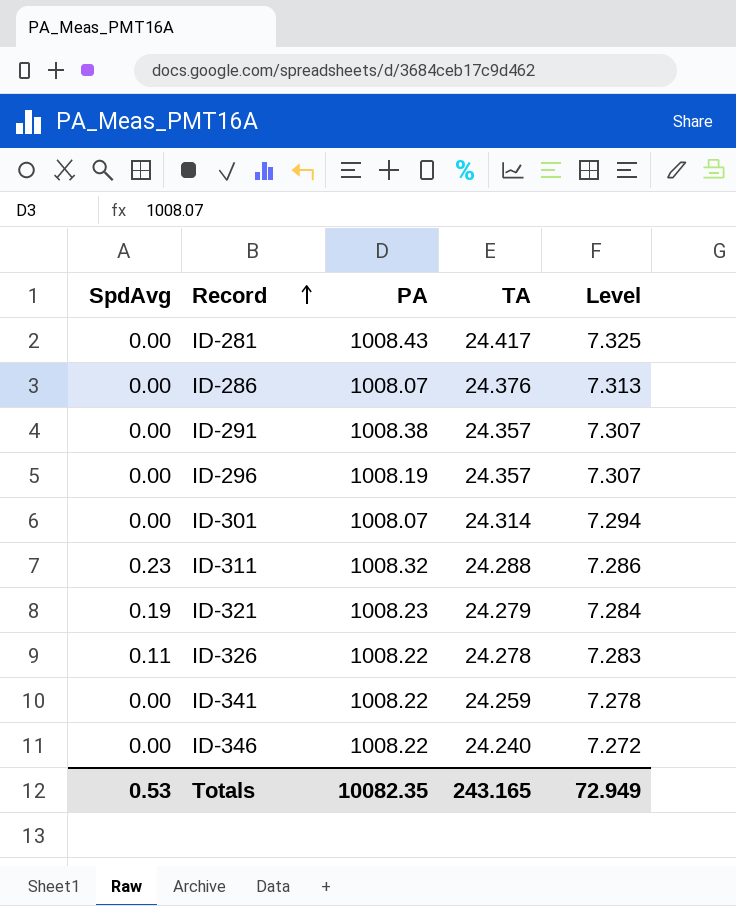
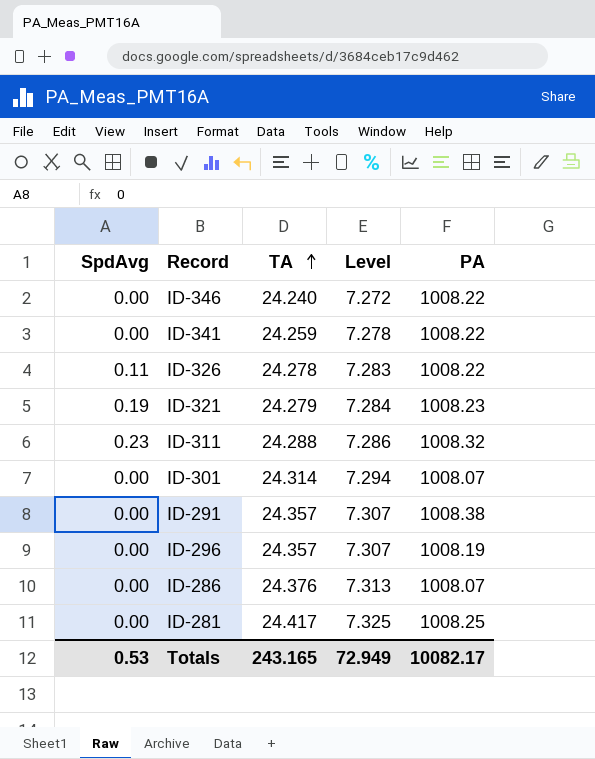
row order: Record ascending -> TA ascending
column PA | position: 3 -> 5
ID-281 | PA: 1008.43 -> 1008.25
Totals | PA: 10082.35 -> 10082.17

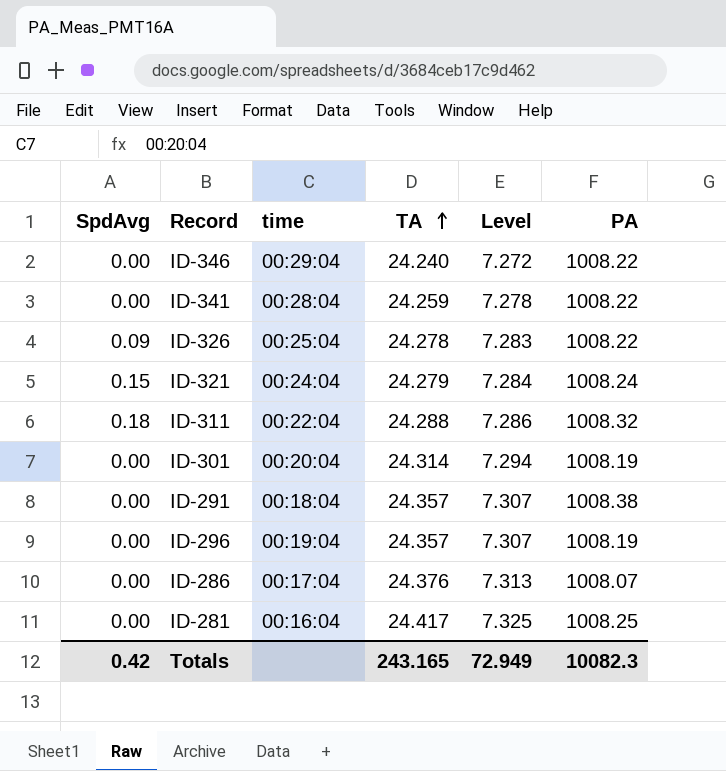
column time | position: none -> 3
ID-326 | SpdAvg: 0.11 -> 0.09
ID-321 | SpdAvg: 0.19 -> 0.15
ID-321 | PA: 1008.23 -> 1008.24
ID-311 | SpdAvg: 0.23 -> 0.18
ID-301 | PA: 1008.07 -> 1008.19
Totals | SpdAvg: 0.53 -> 0.42
Totals | PA: 10082.17 -> 10082.3

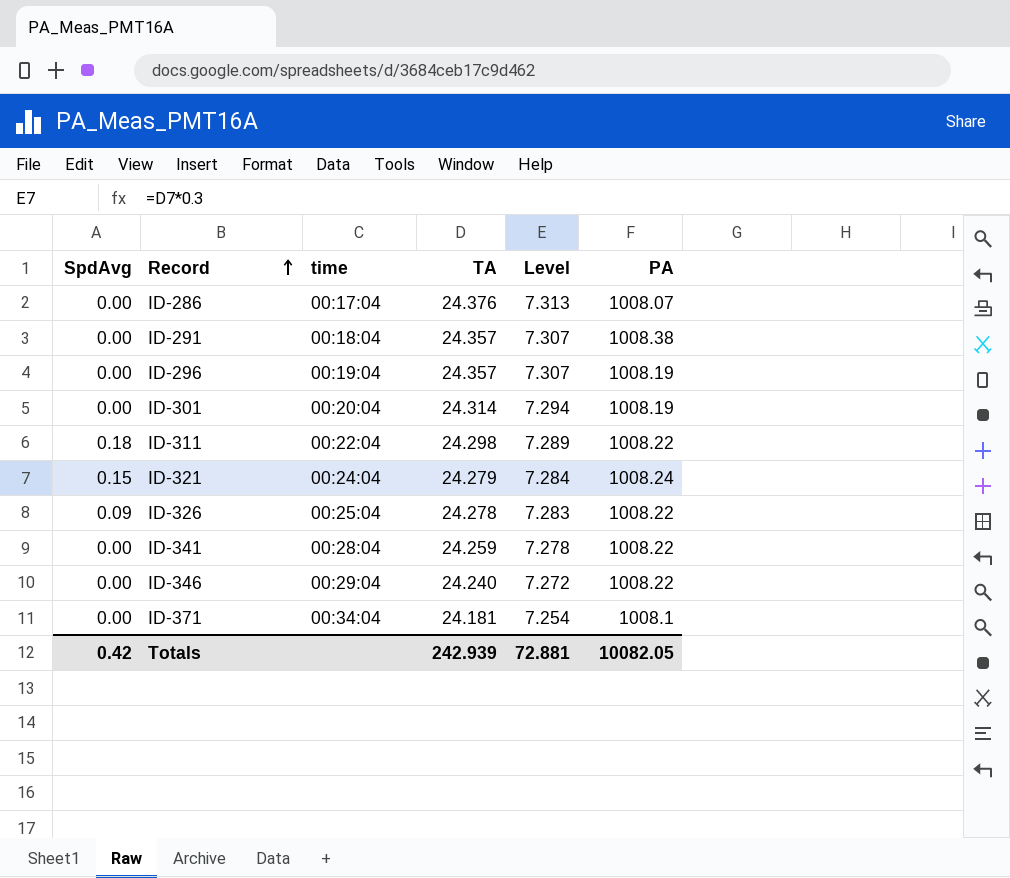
row order: TA ascending -> Record ascending
row ID-281: 0.00 | 00:16:04 | 24.417 | 7.325 | 1008.25 -> none
ID-311 | TA: 24.288 -> 24.298
ID-311 | Level: 7.286 -> 7.289
ID-311 | PA: 1008.32 -> 1008.22
row ID-371: none -> 0.00 | 00:34:04 | 24.181 | 7.254 | 1008.1
Totals | TA: 243.165 -> 242.939
Totals | Level: 72.949 -> 72.881
Totals | PA: 10082.3 -> 10082.05

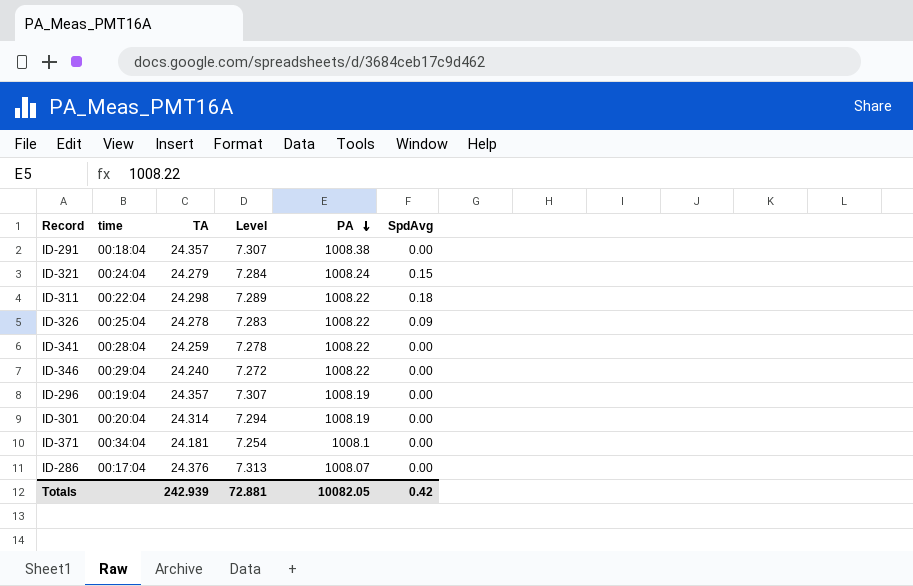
row order: Record ascending -> PA descending
column SpdAvg | position: 1 -> 6

